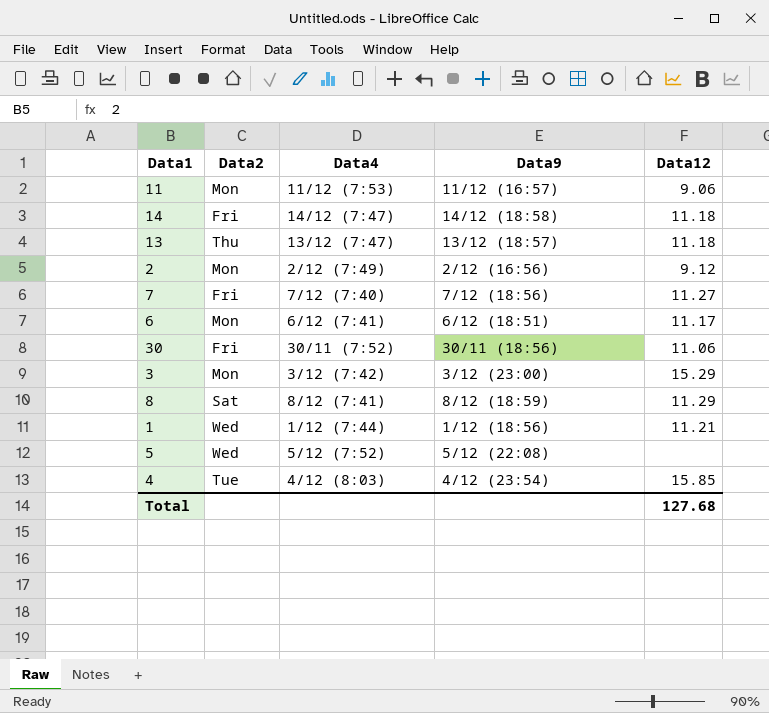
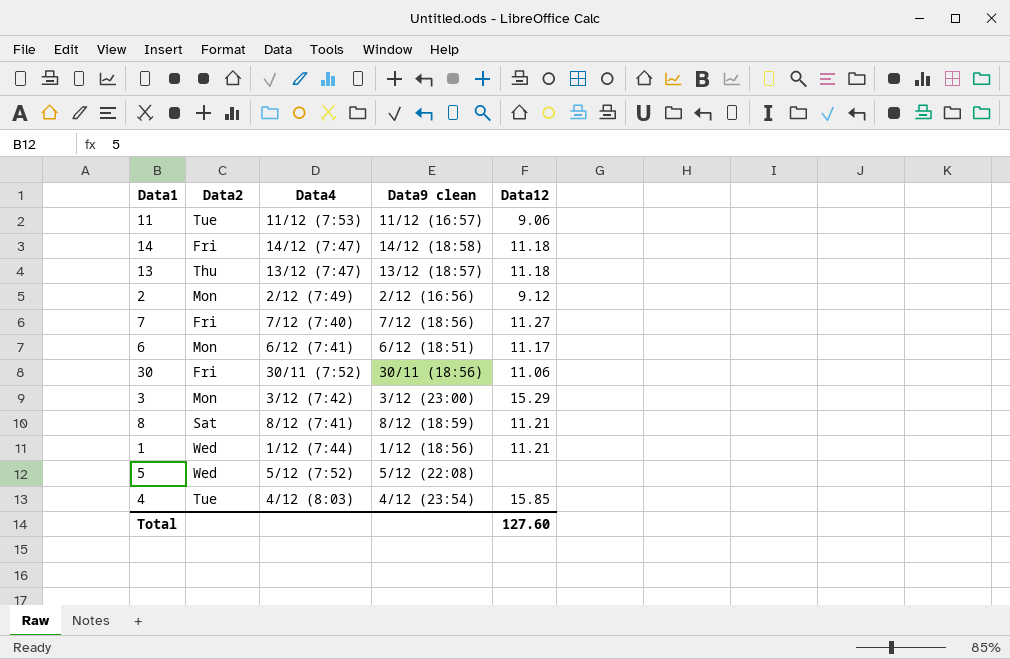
column name: Data9 -> Data9 clean
11 | Data2: Mon -> Tue
8 | Data12: 11.29 -> 11.21
Total | Data12: 127.68 -> 127.60

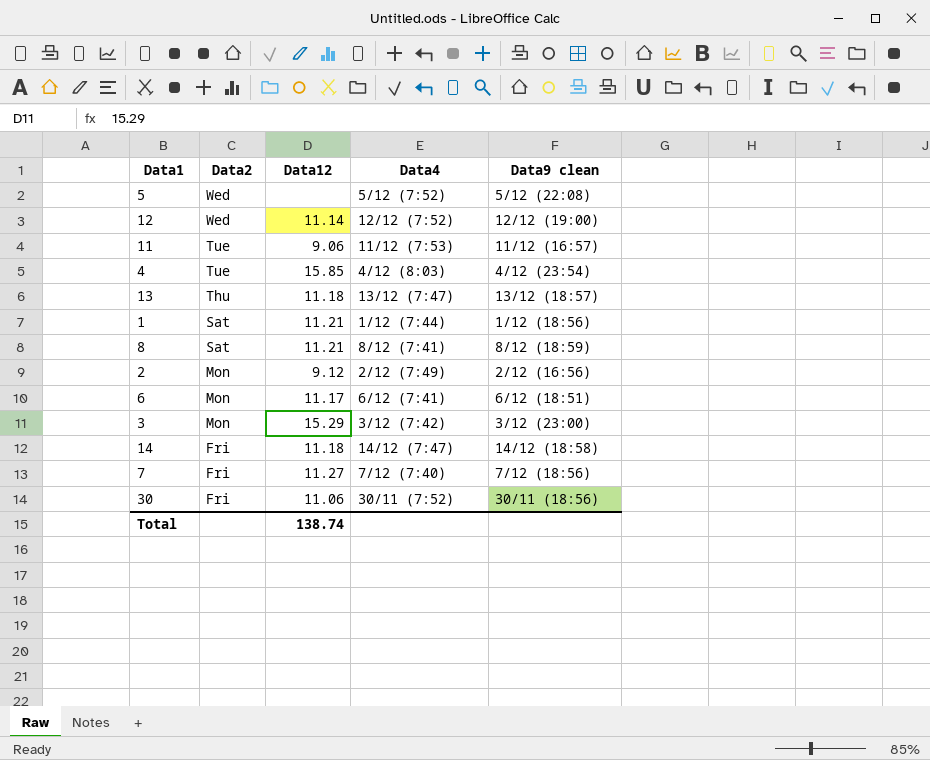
row order: none -> Data2 descending
column Data12 | position: 5 -> 3
row 12: none -> Wed | 11.14 | 12/12 (7:52) | 12/12 (19:00)
1 | Data2: Wed -> Sat
Total | Data12: 127.60 -> 138.74

